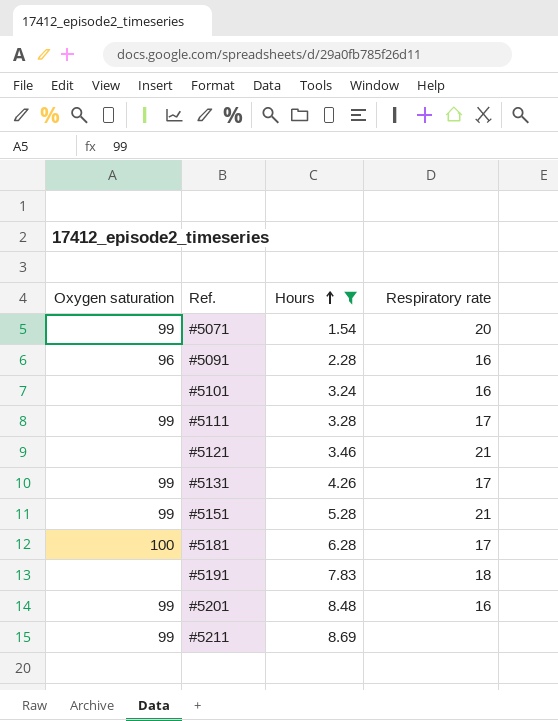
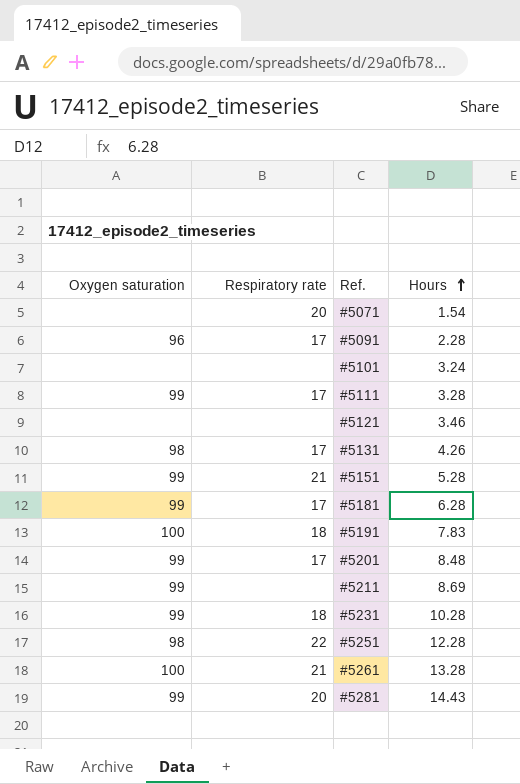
filter: Hours <= 8.69 -> none
column Respiratory rate | position: 4 -> 2
#5071 | Oxygen saturation: 99 -> none
#5091 | Respiratory rate: 16 -> 17
#5101 | Respiratory rate: 16 -> none
#5121 | Respiratory rate: 21 -> none
#5131 | Oxygen saturation: 99 -> 98
#5181 | Oxygen saturation: 100 -> 99
#5191 | Oxygen saturation: none -> 100
#5201 | Respiratory rate: 16 -> 17

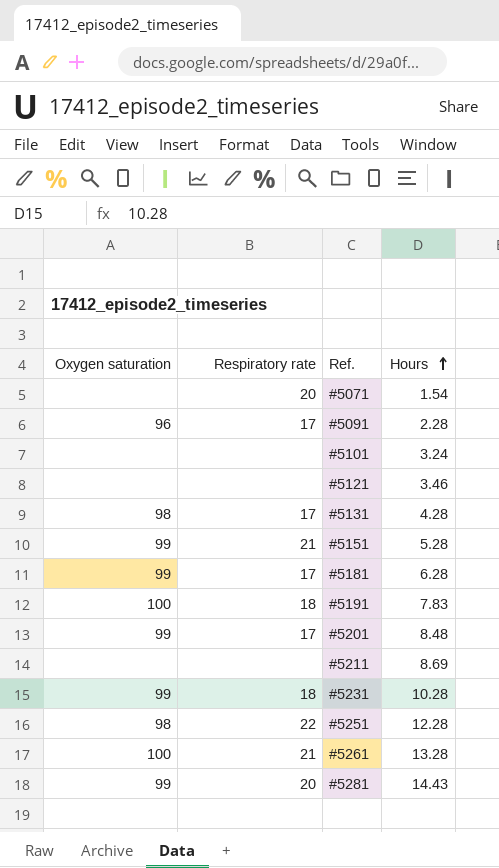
row #5111: 99 | 17 | 3.28 -> none
#5131 | Hours: 4.26 -> 4.28
#5211 | Oxygen saturation: 99 -> none

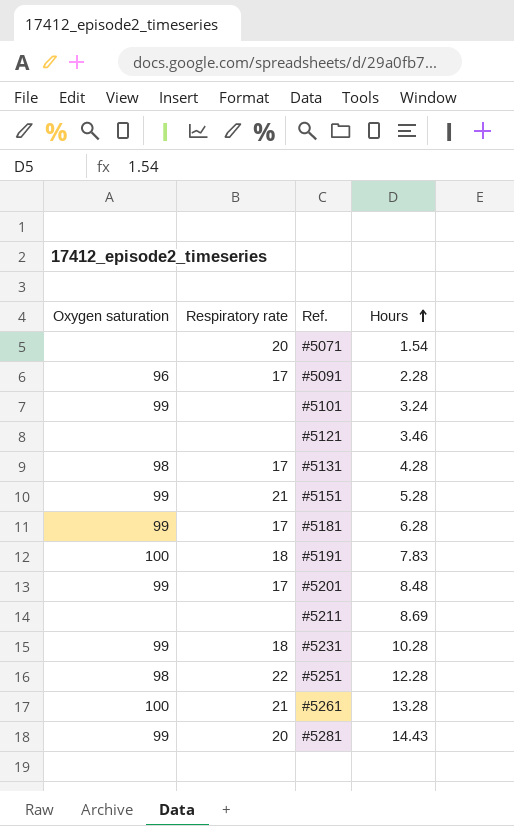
#5101 | Oxygen saturation: none -> 99

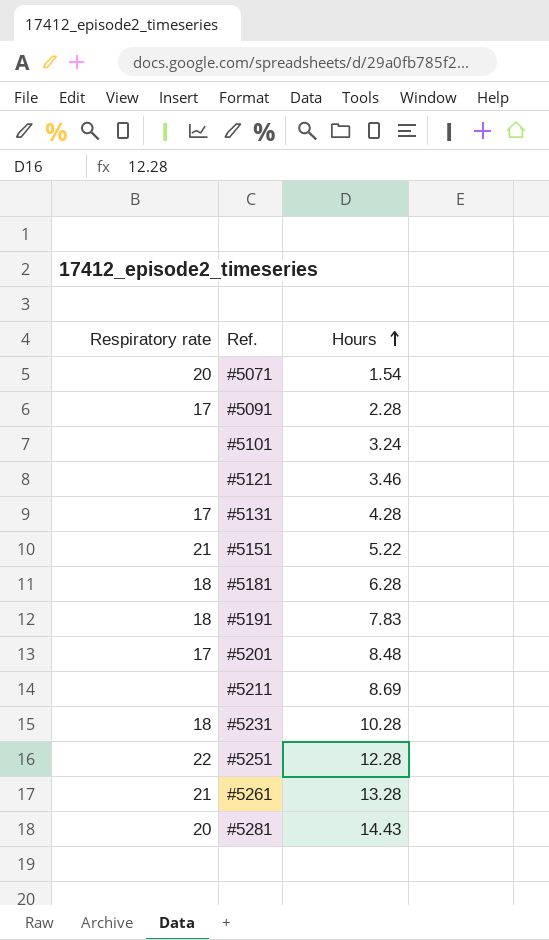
column Oxygen saturation | position: 1 -> none
#5151 | Hours: 5.28 -> 5.22
#5181 | Respiratory rate: 17 -> 18

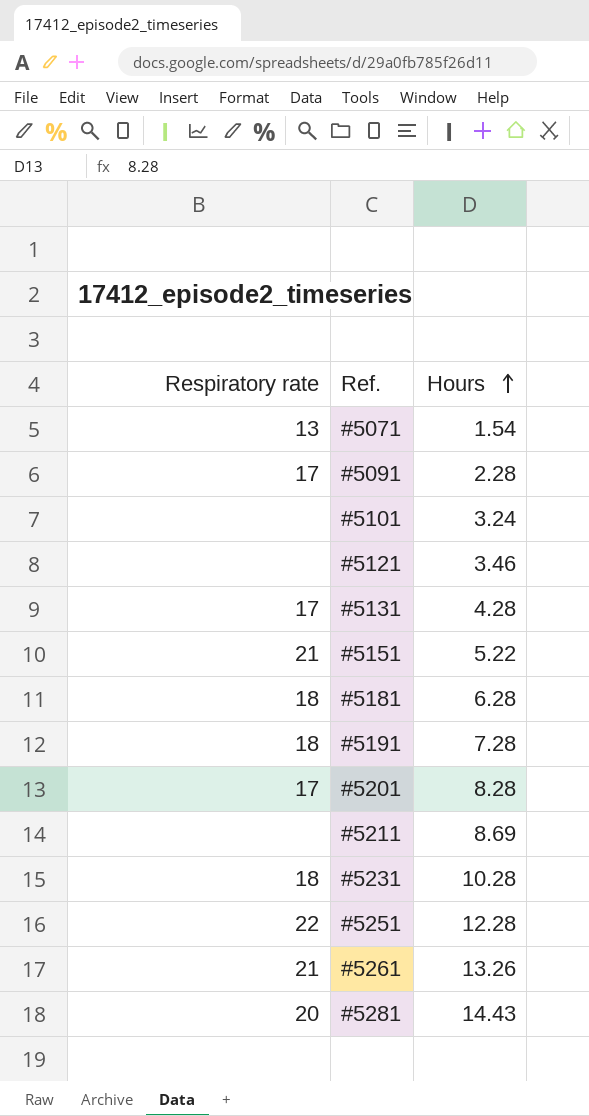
#5071 | Respiratory rate: 20 -> 13
#5191 | Hours: 7.83 -> 7.28
#5201 | Hours: 8.48 -> 8.28
#5261 | Hours: 13.28 -> 13.26

